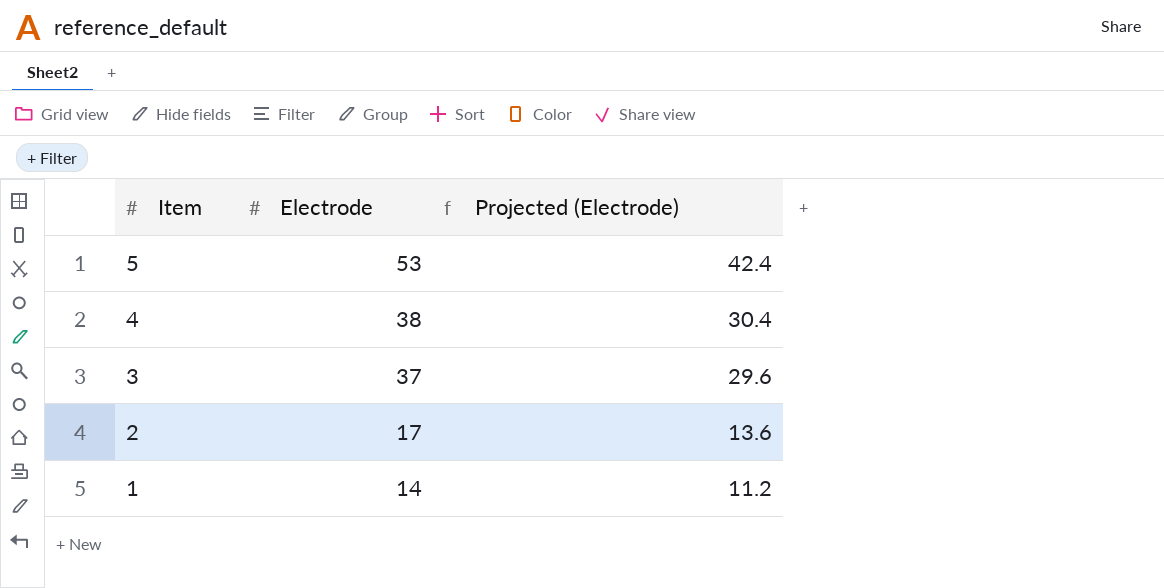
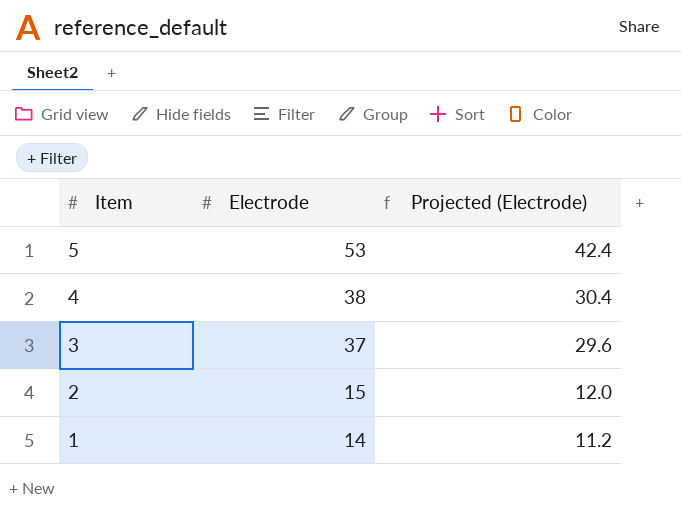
2 | Electrode: 17 -> 15
2 | Projected (Electrode): 13.6 -> 12.0

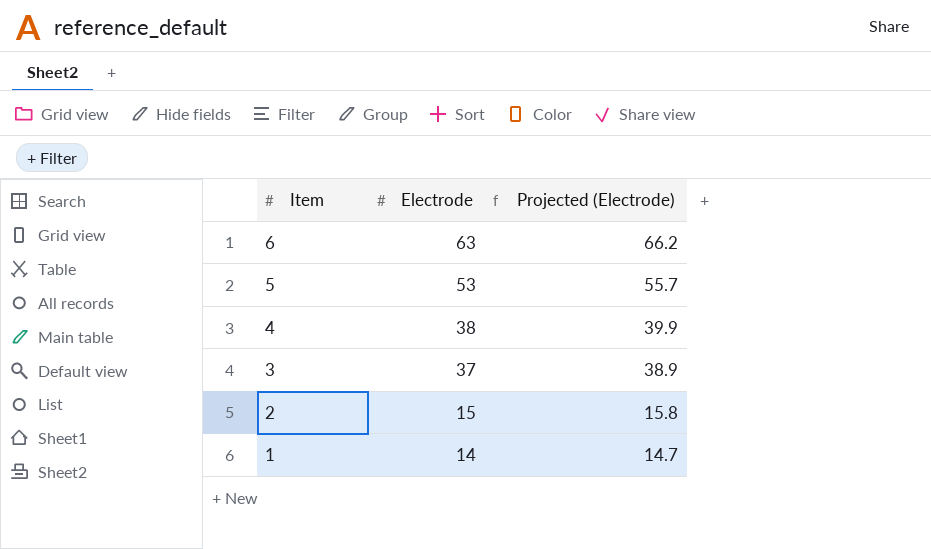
column Projected (Electrode) | formula: [Electrode] * 0.8 -> [Electrode] * 1.05
row 6: none -> 63 | 66.2

